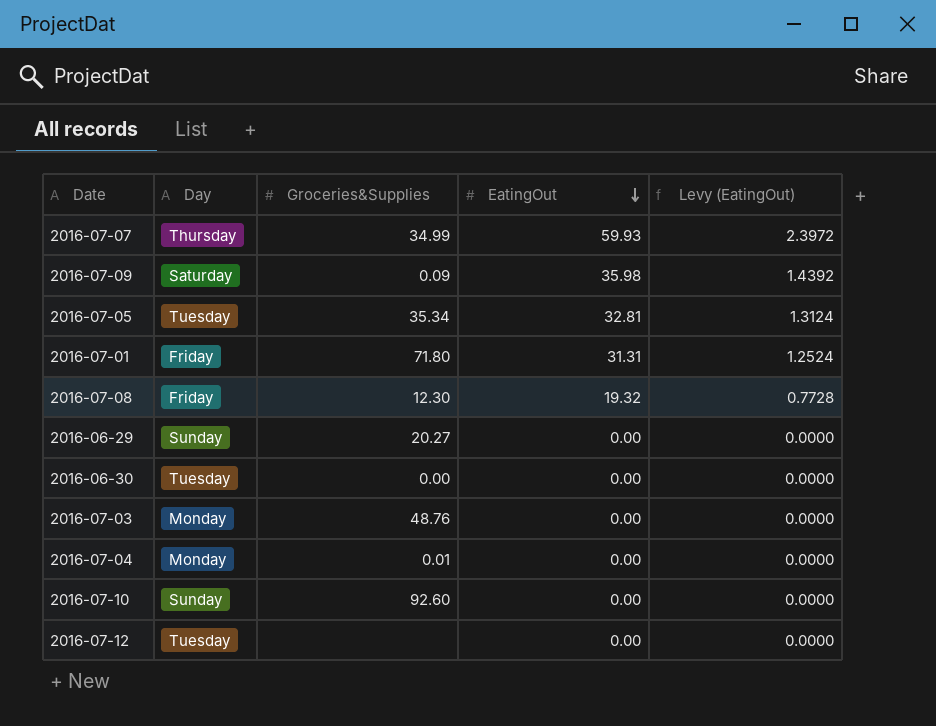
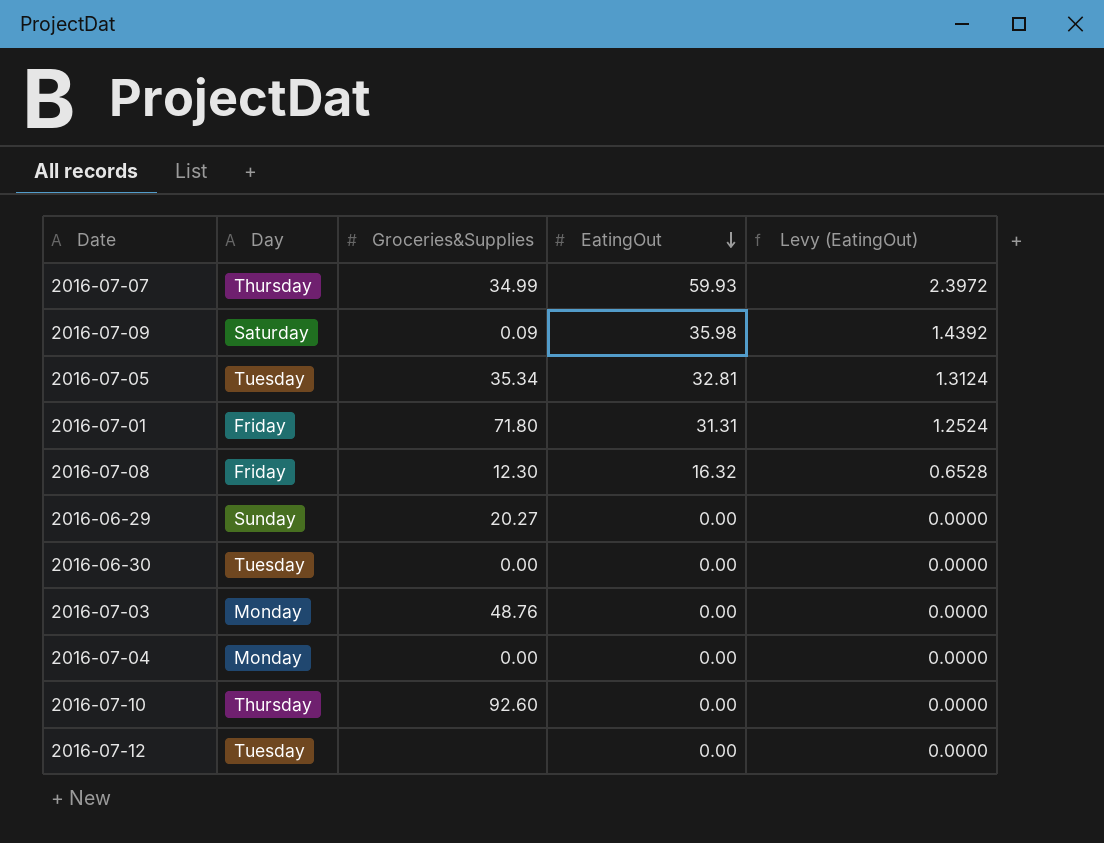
2016-07-08 | EatingOut: 19.32 -> 16.32
2016-07-08 | Levy (EatingOut): 0.7728 -> 0.6528
2016-07-04 | Groceries&Supplies: 0.01 -> 0.00
2016-07-10 | Day: Sunday -> Thursday

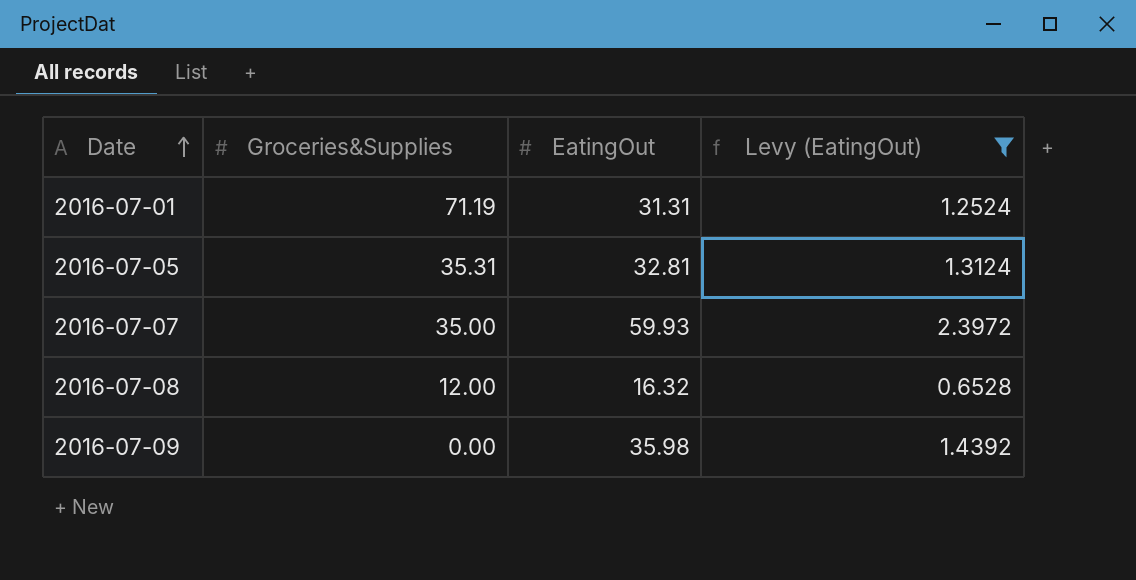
filter: none -> Levy (EatingOut) != 0.0000
row order: EatingOut descending -> Date ascending
column Day | position: 2 -> none
2016-07-01 | Groceries&Supplies: 71.80 -> 71.19
2016-07-05 | Groceries&Supplies: 35.34 -> 35.31
2016-07-07 | Groceries&Supplies: 34.99 -> 35.00
2016-07-08 | Groceries&Supplies: 12.30 -> 12.00
2016-07-09 | Groceries&Supplies: 0.09 -> 0.00

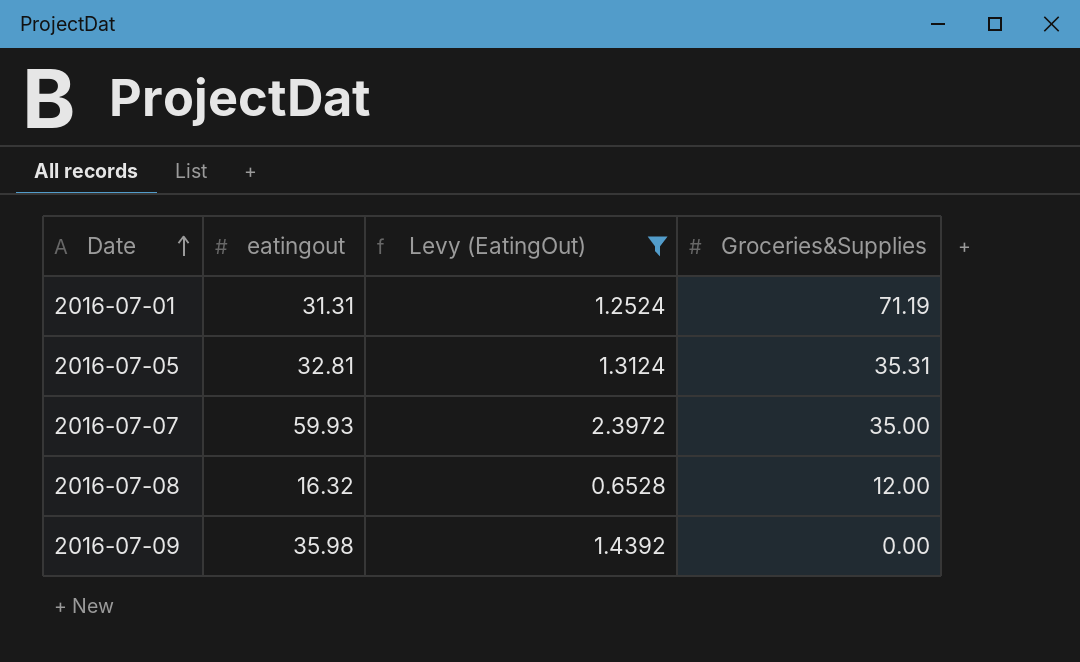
column name: EatingOut -> eatingout
column Groceries&Supplies | position: 2 -> 4

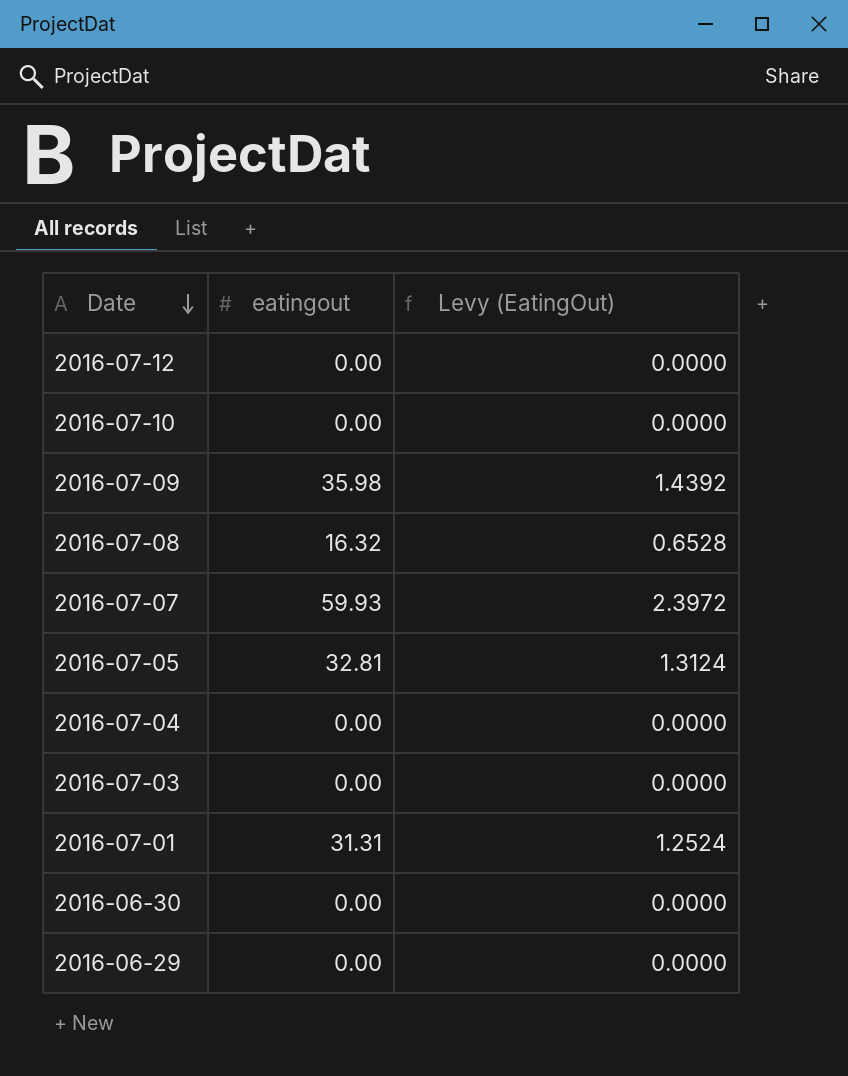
filter: Levy (EatingOut) != 0.0000 -> none
row order: Date ascending -> Date descending
column Groceries&Supplies | position: 4 -> none

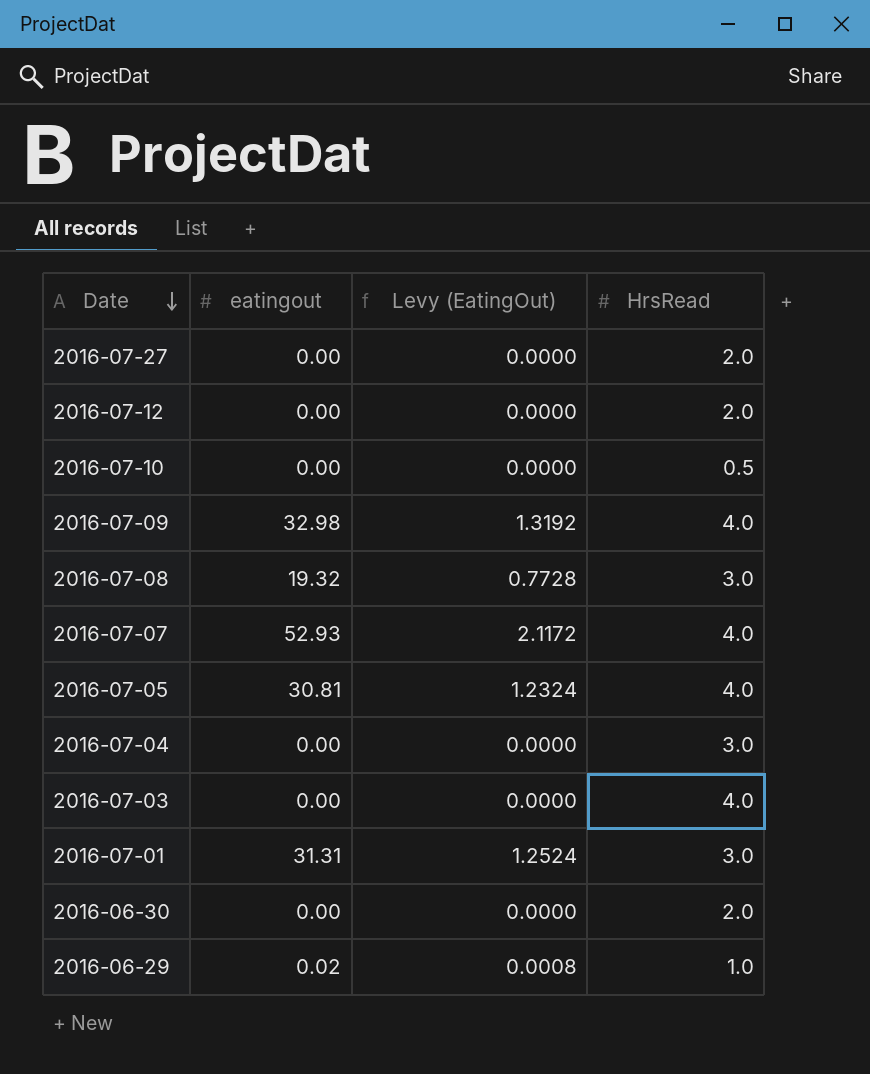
column HrsRead | position: none -> 4
row 2016-07-27: none -> 0.00 | 0.0000 | 2.0
2016-07-09 | eatingout: 35.98 -> 32.98
2016-07-09 | Levy (EatingOut): 1.4392 -> 1.3192
2016-07-08 | eatingout: 16.32 -> 19.32
2016-07-08 | Levy (EatingOut): 0.6528 -> 0.7728
2016-07-07 | eatingout: 59.93 -> 52.93
2016-07-07 | Levy (EatingOut): 2.3972 -> 2.1172
2016-07-05 | eatingout: 32.81 -> 30.81
2016-07-05 | Levy (EatingOut): 1.3124 -> 1.2324
2016-06-29 | eatingout: 0.00 -> 0.02
2016-06-29 | Levy (EatingOut): 0.0000 -> 0.0008

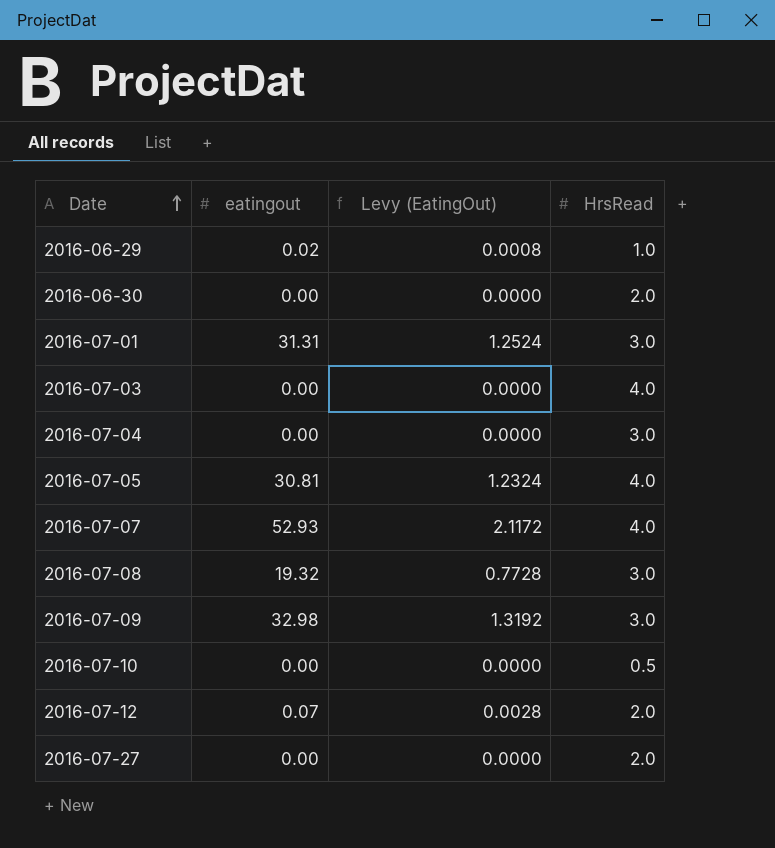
row order: Date descending -> Date ascending
2016-07-09 | HrsRead: 4.0 -> 3.0
2016-07-12 | eatingout: 0.00 -> 0.07
2016-07-12 | Levy (EatingOut): 0.0000 -> 0.0028

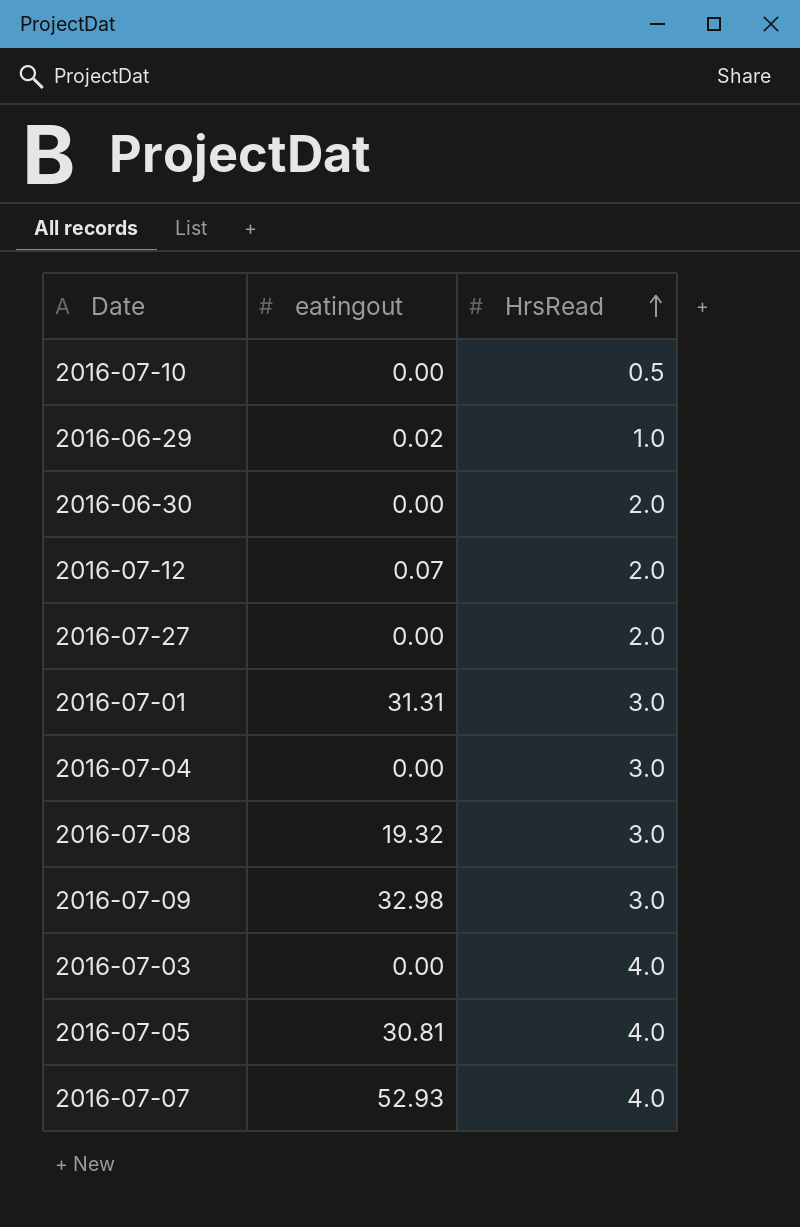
row order: Date ascending -> HrsRead ascending
column Levy (EatingOut) | formula: [eatingout] * 0.04 -> none

